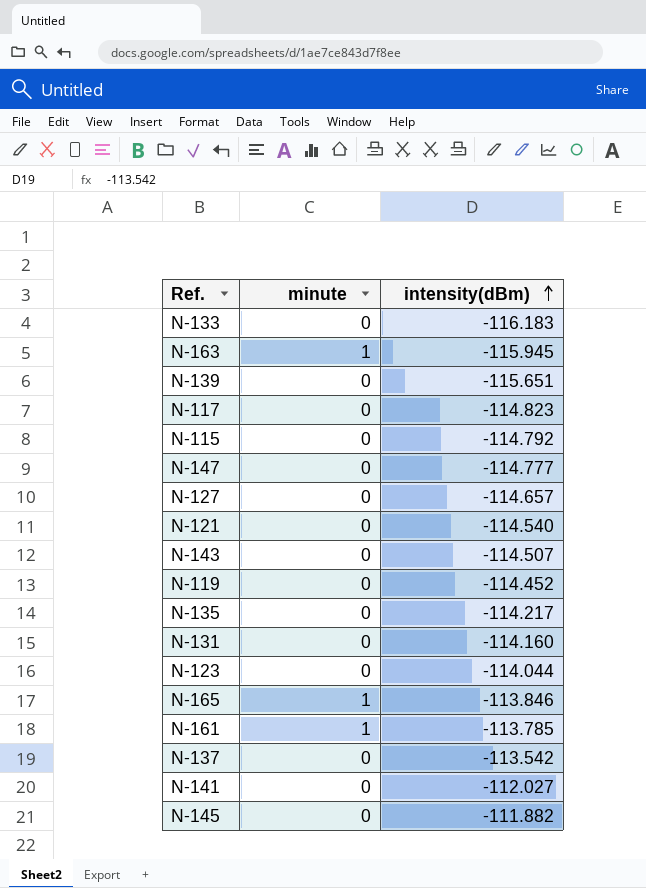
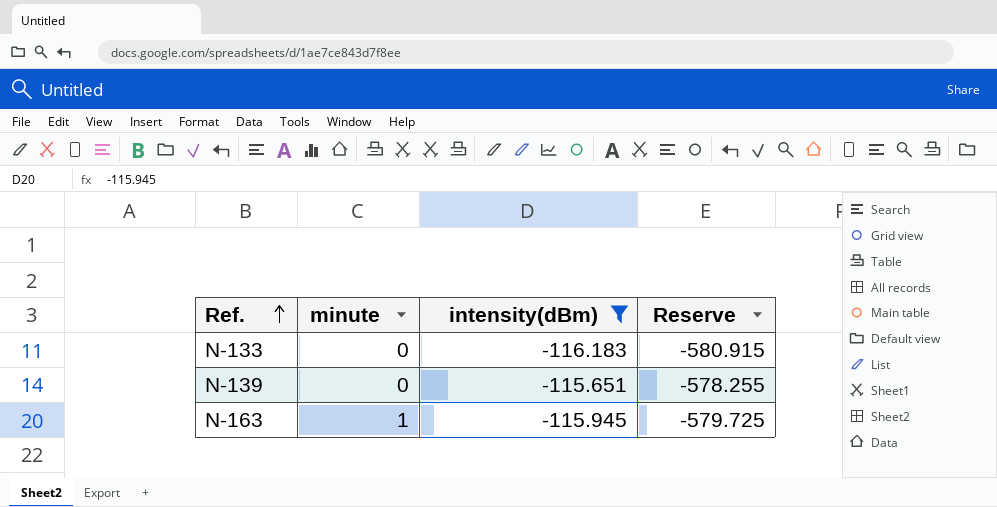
filter: none -> intensity(dBm) <= -115.651
row order: intensity(dBm) ascending -> Ref. ascending
column Reserve | formula: none -> [intensity(dBm)] * 5

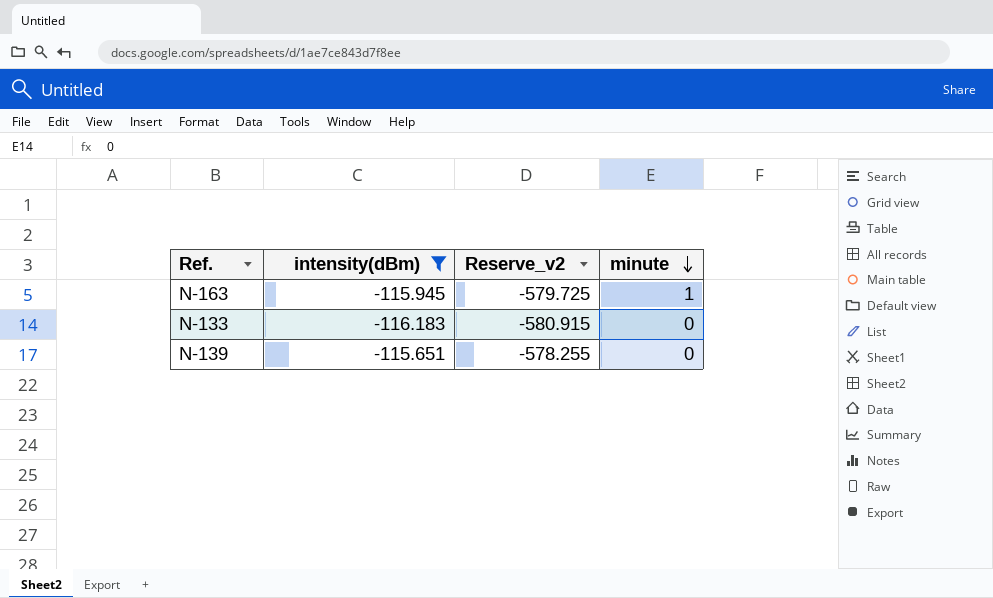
row order: Ref. ascending -> minute descending
column name: Reserve -> Reserve_v2
column minute | position: 2 -> 4

